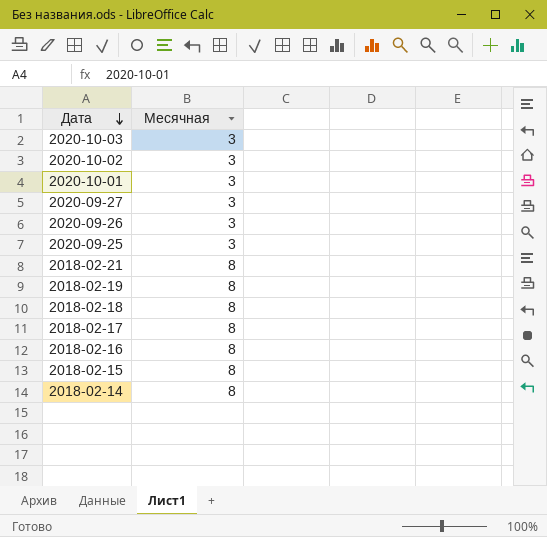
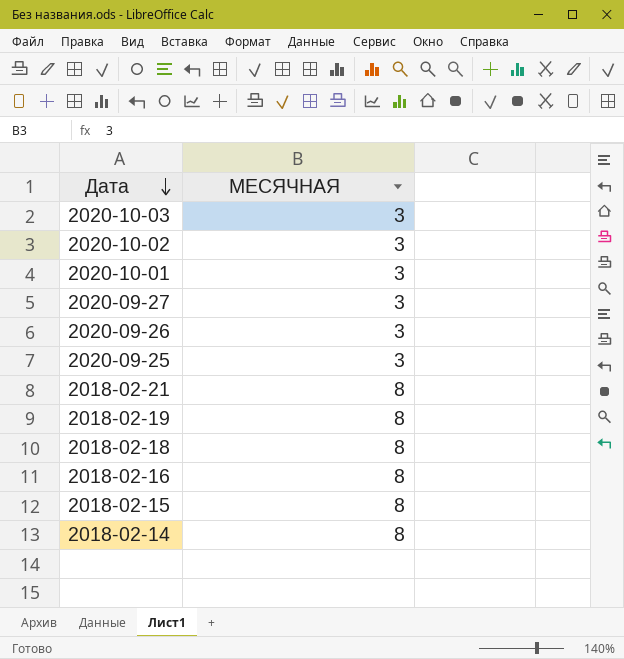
column name: Месячная -> МЕСЯЧНАЯ
row 2018-02-17: 8 -> none

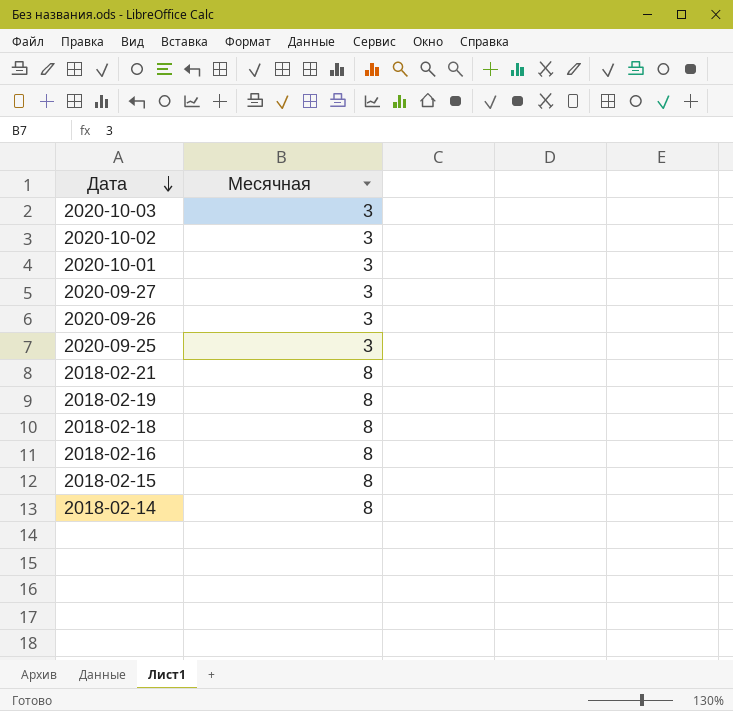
column name: МЕСЯЧНАЯ -> Месячная

